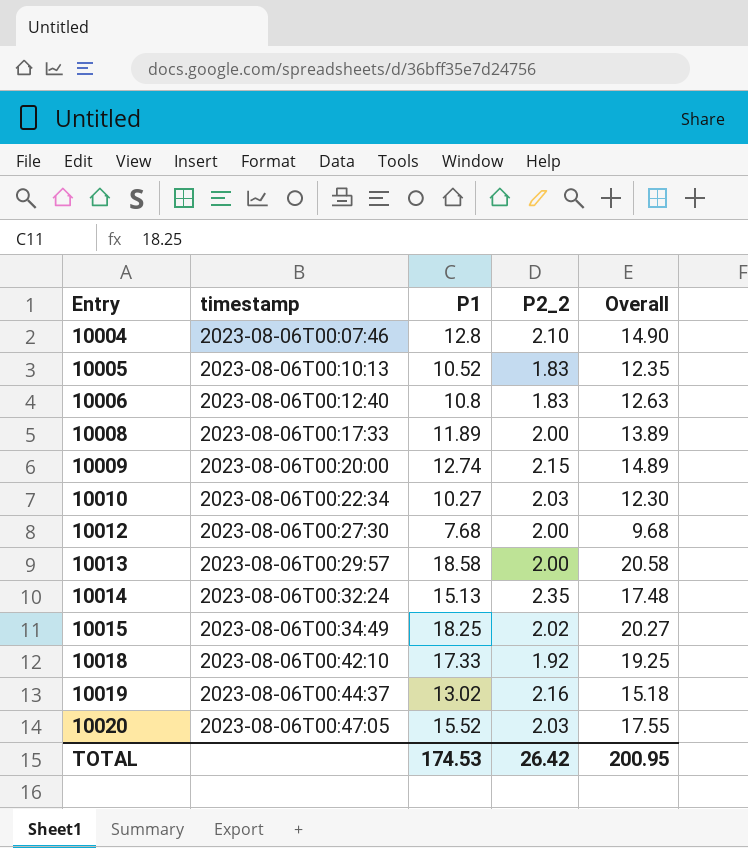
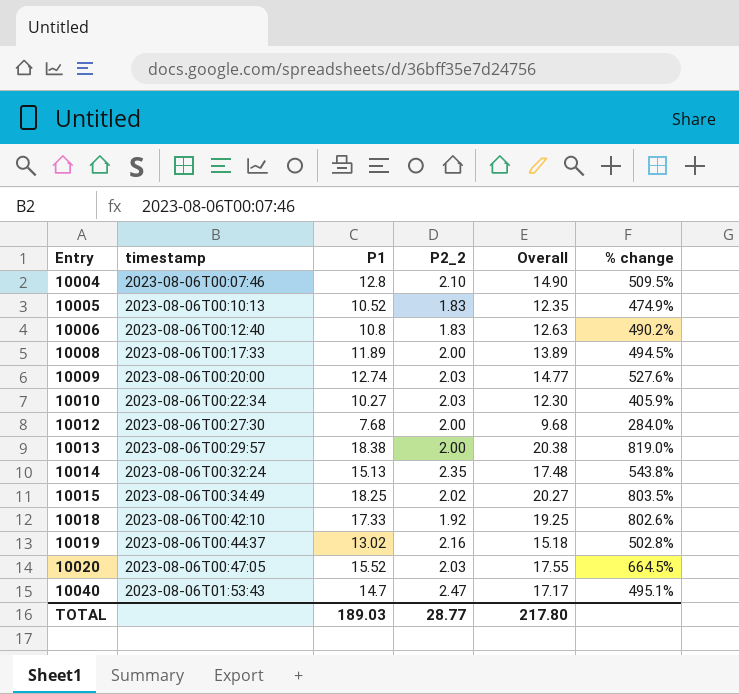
column % change | formula: none -> ([P1] - [P2_2]) / [P2_2]
10009 | P2_2: 2.15 -> 2.03
10009 | Overall: 14.89 -> 14.77
10013 | P1: 18.58 -> 18.38
10013 | Overall: 20.58 -> 20.38
row 10040: none -> 2023-08-06T01:53:43 | 14.7 | 2.47 | 17.17 | 495.1%
TOTAL | P1: 174.53 -> 189.03
TOTAL | P2_2: 26.42 -> 28.77
TOTAL | Overall: 200.95 -> 217.80

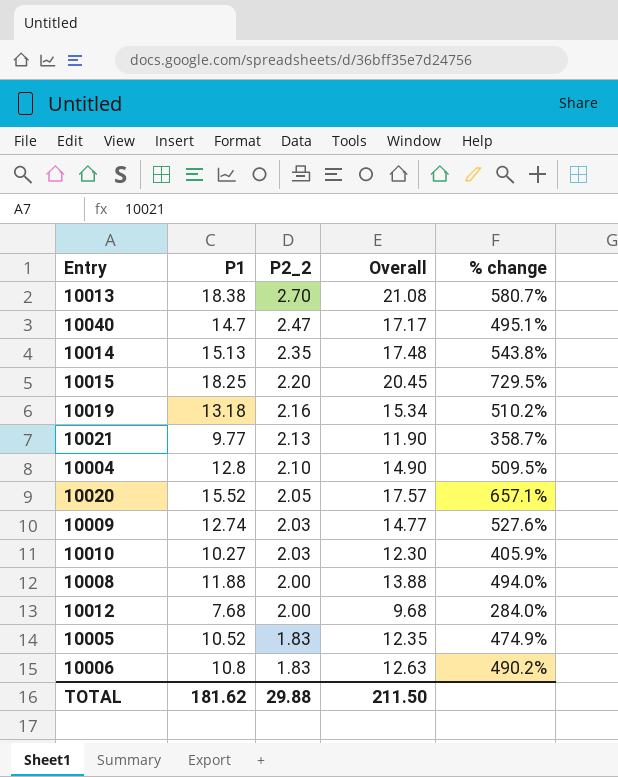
row order: Entry ascending -> P2_2 descending
column timestamp | position: 2 -> none
row 10018: 2023-08-06T00:42:10 | 17.33 | 1.92 | 19.25 | 802.6% -> none
10013 | P2_2: 2.00 -> 2.70
10013 | Overall: 20.38 -> 21.08
10013 | % change: 819.0% -> 580.7%
10015 | P2_2: 2.02 -> 2.20
10015 | Overall: 20.27 -> 20.45
10015 | % change: 803.5% -> 729.5%
10019 | P1: 13.02 -> 13.18
10019 | Overall: 15.18 -> 15.34
10019 | % change: 502.8% -> 510.2%
row 10021: none -> 9.77 | 2.13 | 11.90 | 358.7%
10020 | P2_2: 2.03 -> 2.05
10020 | Overall: 17.55 -> 17.57
10020 | % change: 664.5% -> 657.1%
10008 | P1: 11.89 -> 11.88
10008 | Overall: 13.89 -> 13.88
10008 | % change: 494.5% -> 494.0%
TOTAL | P1: 189.03 -> 181.62
TOTAL | P2_2: 28.77 -> 29.88
TOTAL | Overall: 217.80 -> 211.50

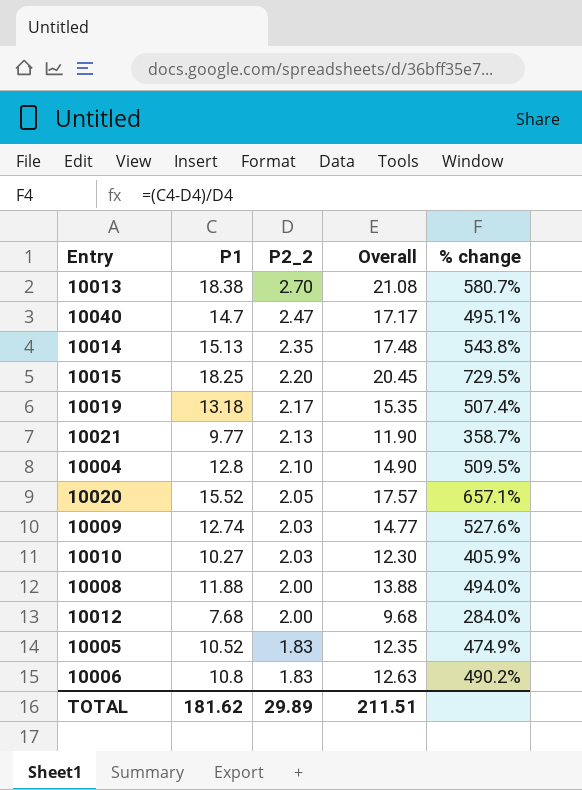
10019 | P2_2: 2.16 -> 2.17
10019 | Overall: 15.34 -> 15.35
10019 | % change: 510.2% -> 507.4%
TOTAL | P2_2: 29.88 -> 29.89
TOTAL | Overall: 211.50 -> 211.51

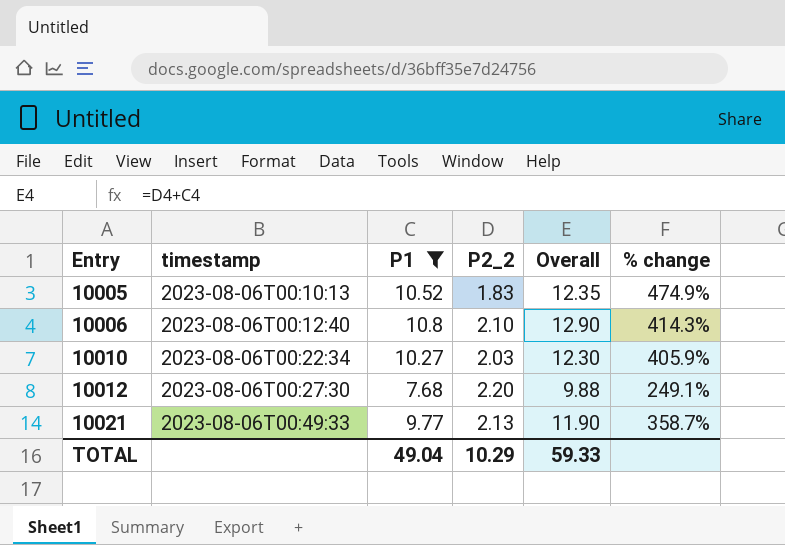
filter: none -> P1 <= 10.8
row order: P2_2 descending -> Entry ascending
column timestamp | position: none -> 2
10006 | P2_2: 1.83 -> 2.10
10006 | Overall: 12.63 -> 12.90
10006 | % change: 490.2% -> 414.3%
10012 | P2_2: 2.00 -> 2.20
10012 | Overall: 9.68 -> 9.88
10012 | % change: 284.0% -> 249.1%
TOTAL | P1: 181.62 -> 49.04
TOTAL | P2_2: 29.89 -> 10.29
TOTAL | Overall: 211.51 -> 59.33

